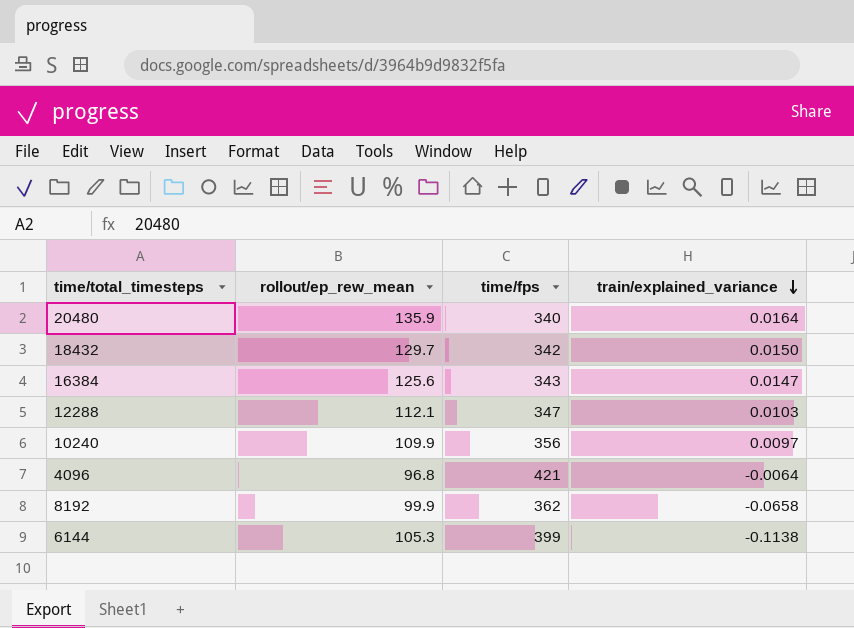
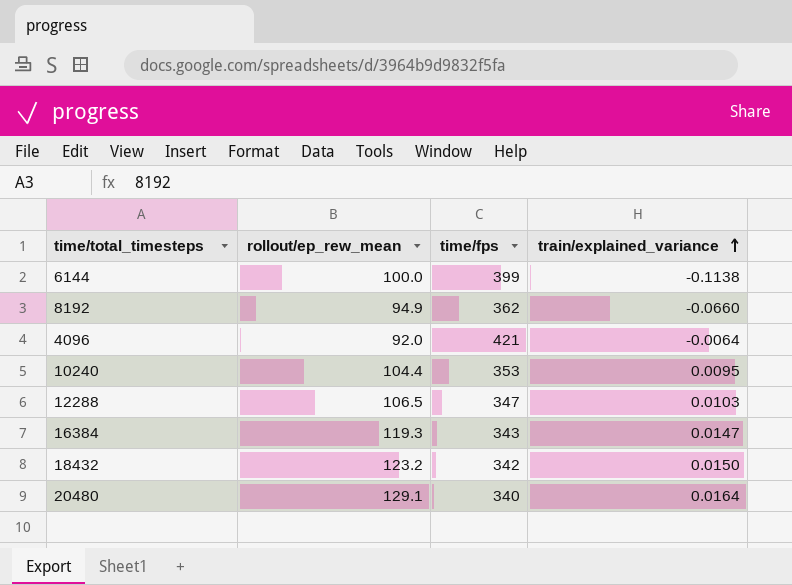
row order: train/explained_variance descending -> train/explained_variance ascending
6144 | rollout/ep_rew_mean: 105.3 -> 100.0
8192 | rollout/ep_rew_mean: 99.9 -> 94.9
8192 | train/explained_variance: -0.0658 -> -0.0660
4096 | rollout/ep_rew_mean: 96.8 -> 92.0
10240 | rollout/ep_rew_mean: 109.9 -> 104.4
10240 | time/fps: 356 -> 353
10240 | train/explained_variance: 0.0097 -> 0.0095
12288 | rollout/ep_rew_mean: 112.1 -> 106.5
16384 | rollout/ep_rew_mean: 125.6 -> 119.3
18432 | rollout/ep_rew_mean: 129.7 -> 123.2
20480 | rollout/ep_rew_mean: 135.9 -> 129.1

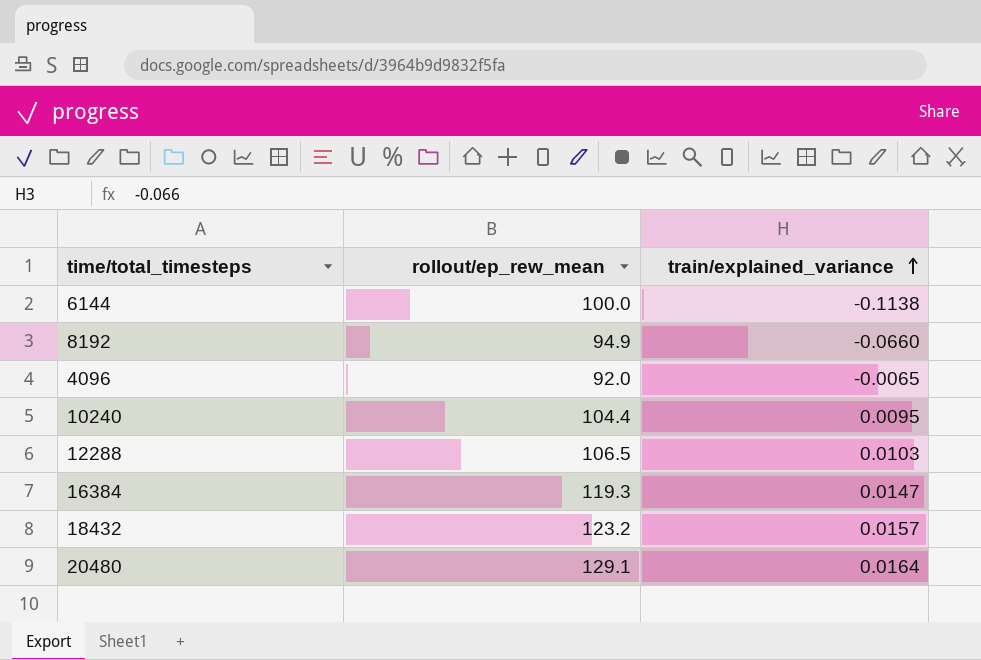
column time/fps | position: 3 -> none
4096 | train/explained_variance: -0.0064 -> -0.0065
18432 | train/explained_variance: 0.0150 -> 0.0157

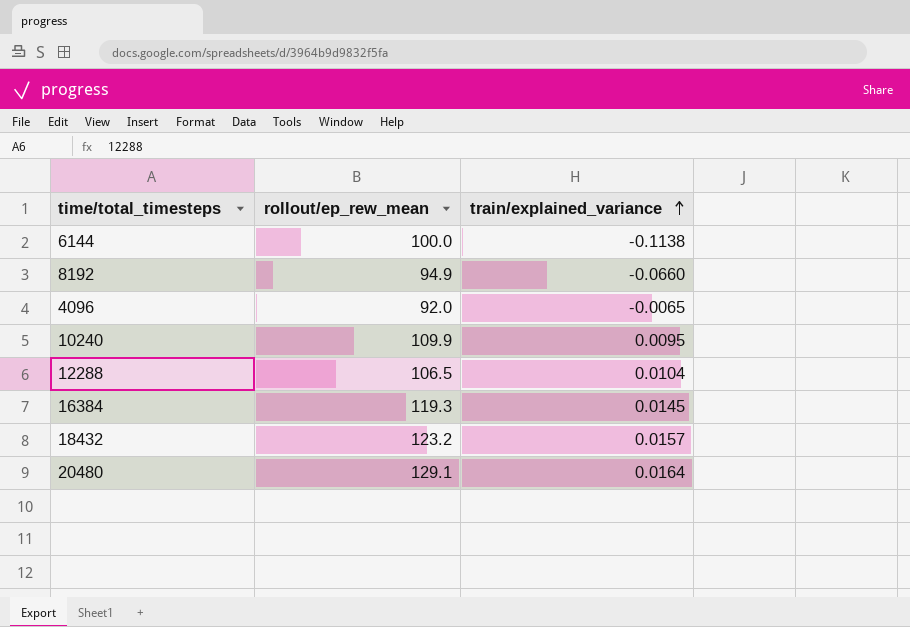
10240 | rollout/ep_rew_mean: 104.4 -> 109.9
12288 | train/explained_variance: 0.0103 -> 0.0104
16384 | train/explained_variance: 0.0147 -> 0.0145

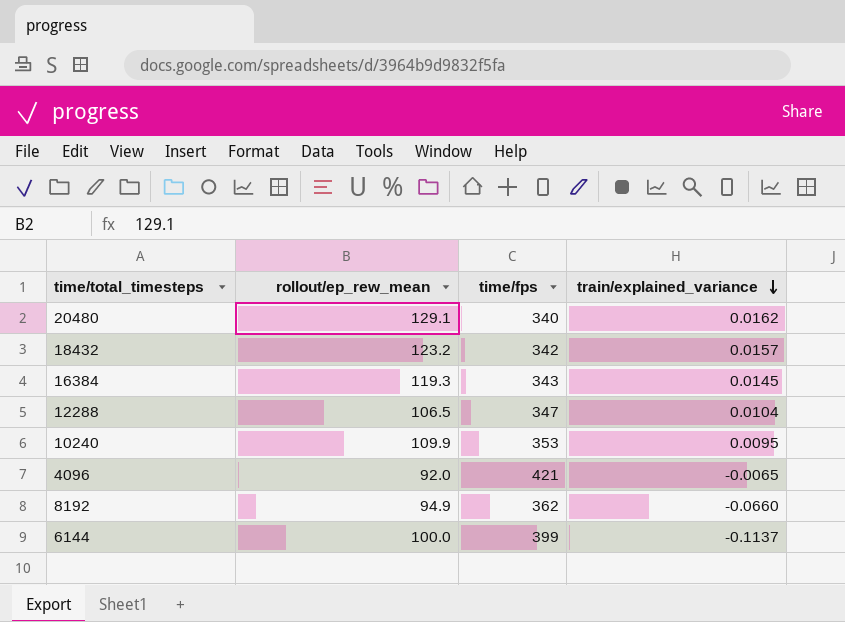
row order: train/explained_variance ascending -> train/explained_variance descending
column time/fps | position: none -> 3
20480 | train/explained_variance: 0.0164 -> 0.0162
6144 | train/explained_variance: -0.1138 -> -0.1137

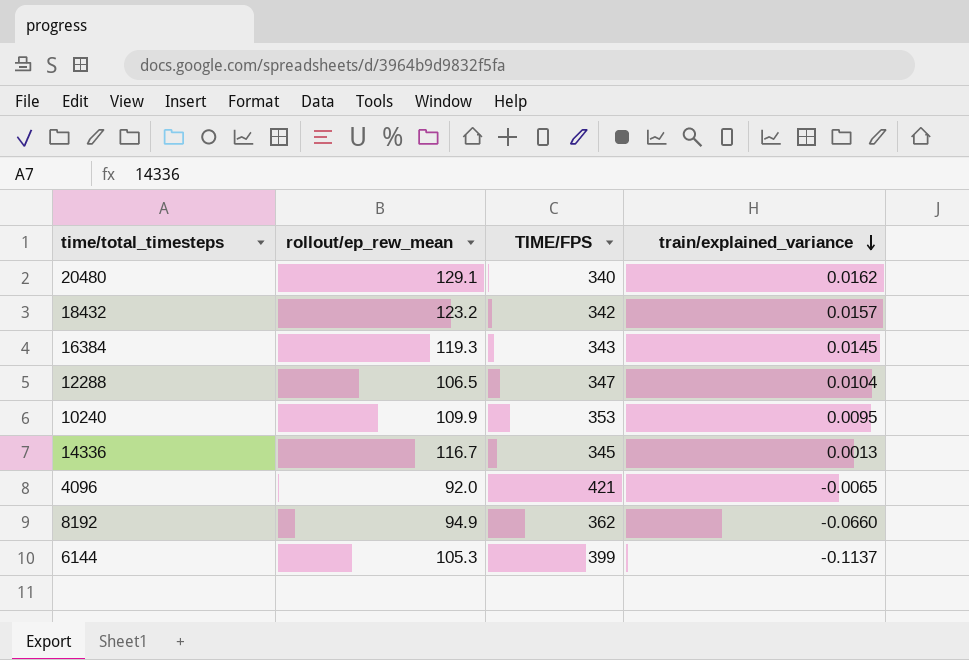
column name: time/fps -> TIME/FPS
row 14336: none -> 116.7 | 345 | 0.0013
6144 | rollout/ep_rew_mean: 100.0 -> 105.3

